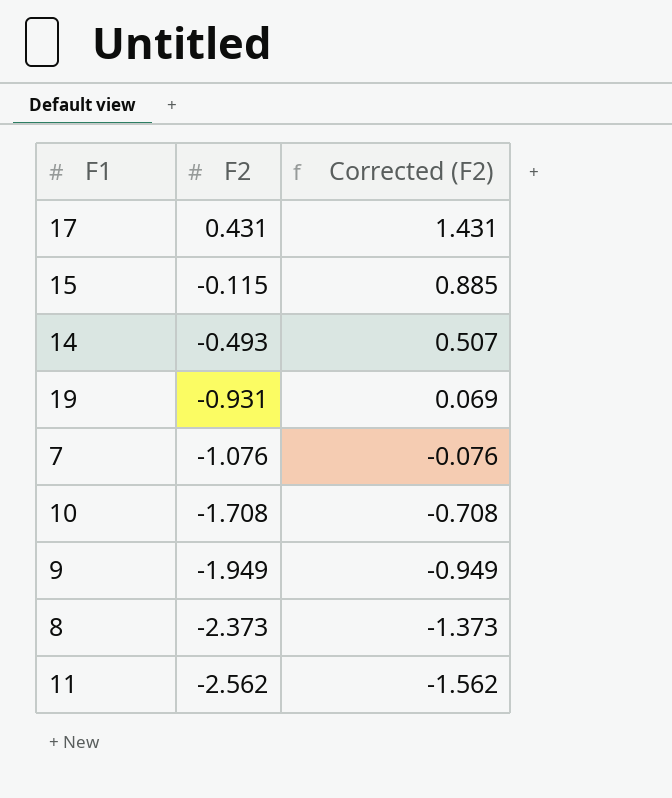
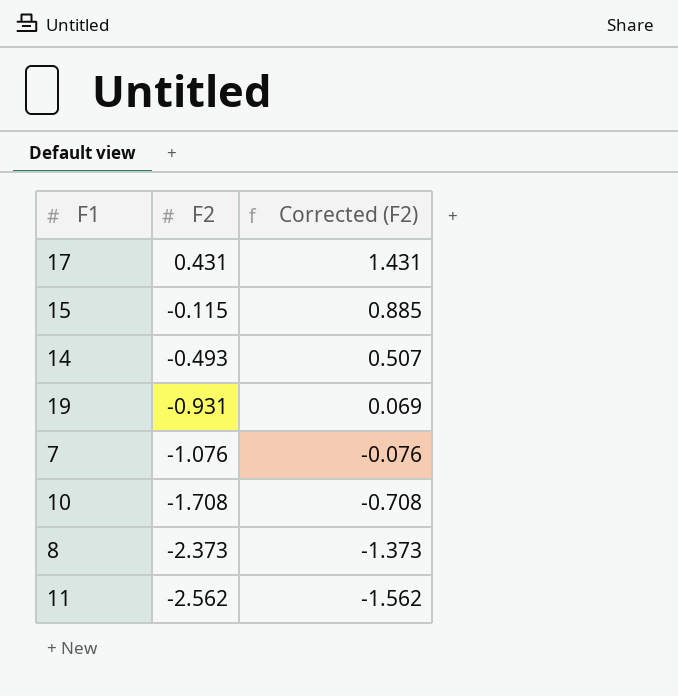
row 9: -1.949 | -0.949 -> none

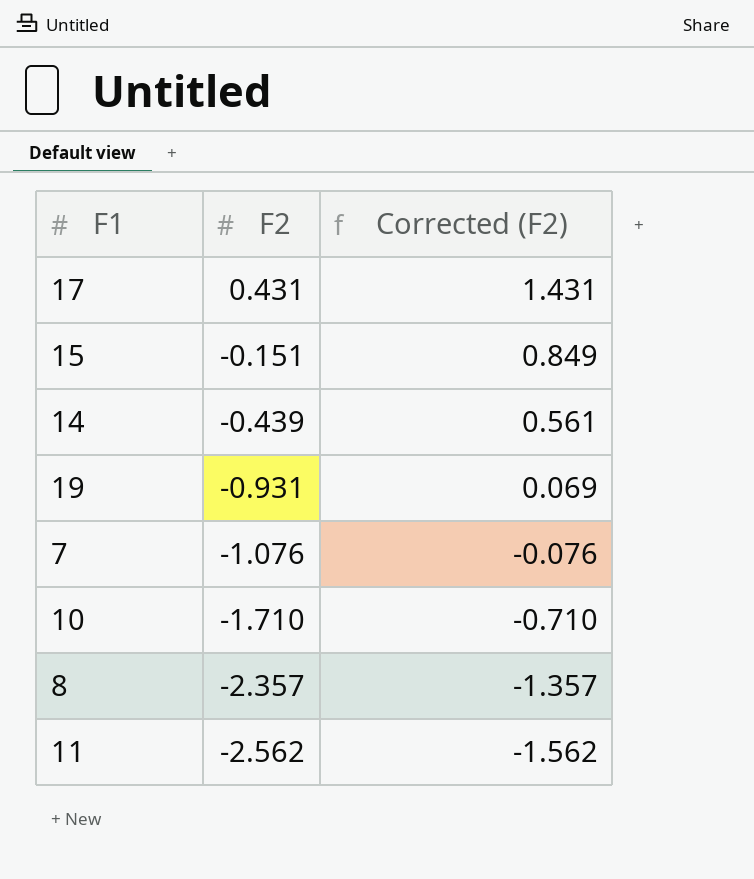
15 | F2: -0.115 -> -0.151
15 | Corrected (F2): 0.885 -> 0.849
14 | F2: -0.493 -> -0.439
14 | Corrected (F2): 0.507 -> 0.561
10 | F2: -1.708 -> -1.710
10 | Corrected (F2): -0.708 -> -0.710
8 | F2: -2.373 -> -2.357
8 | Corrected (F2): -1.373 -> -1.357

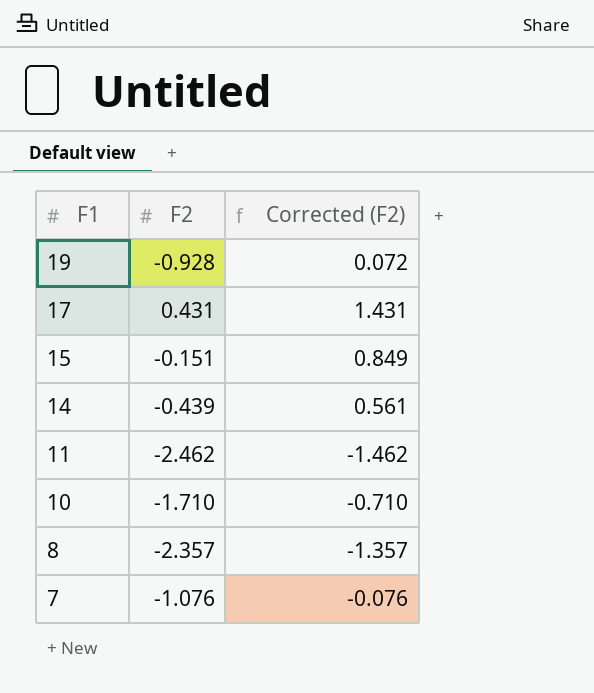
row order: F2 descending -> F1 descending
19 | F2: -0.931 -> -0.928
19 | Corrected (F2): 0.069 -> 0.072
11 | F2: -2.562 -> -2.462
11 | Corrected (F2): -1.562 -> -1.462

